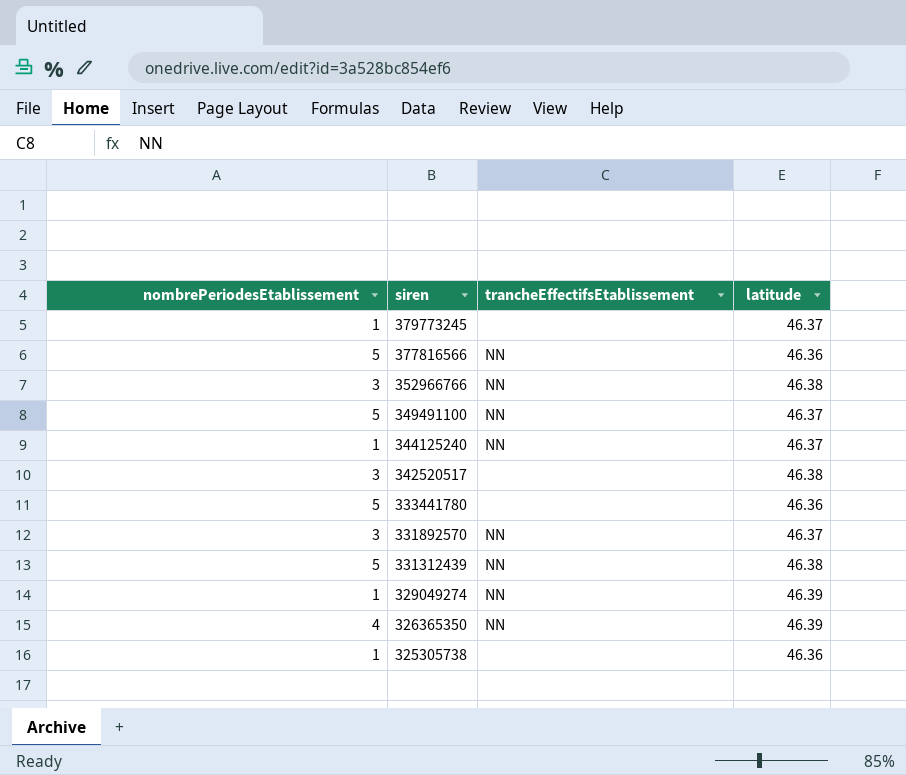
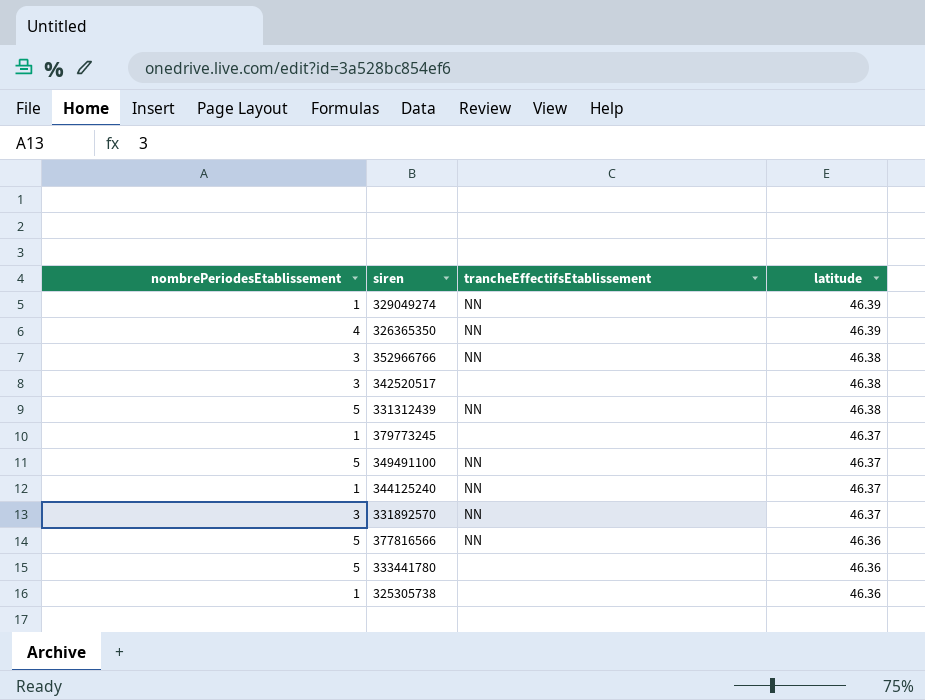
row order: siren descending -> latitude descending

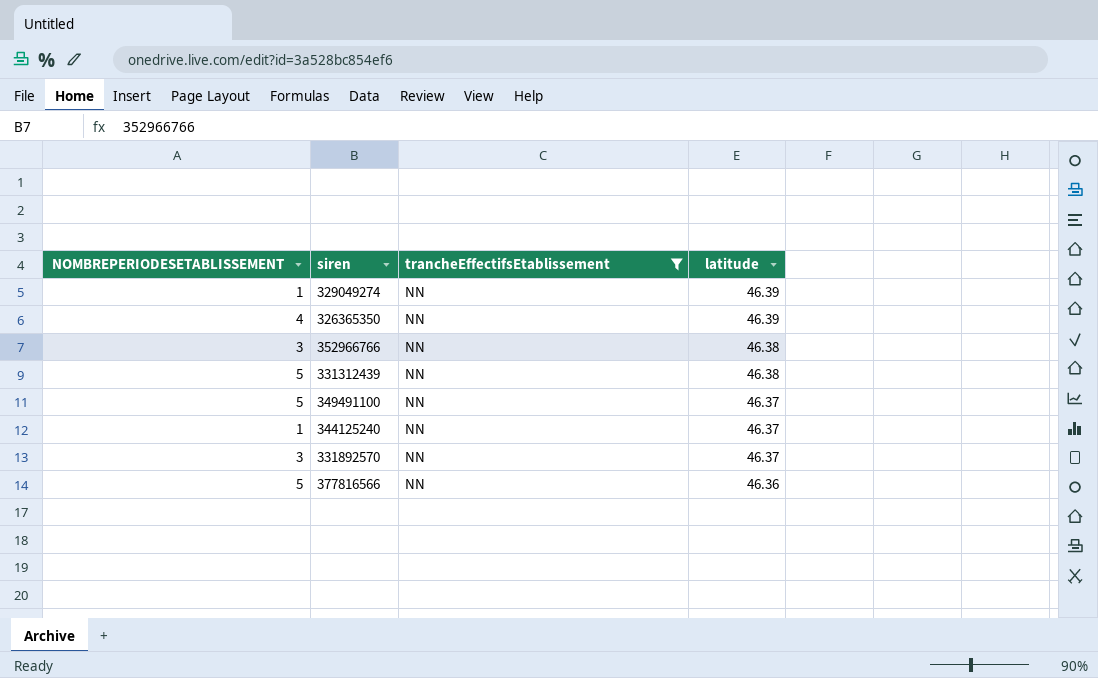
filter: none -> trancheEffectifsEtablissement = NN
column name: nombrePeriodesEtablissement -> NOMBREPERIODESETABLISSEMENT

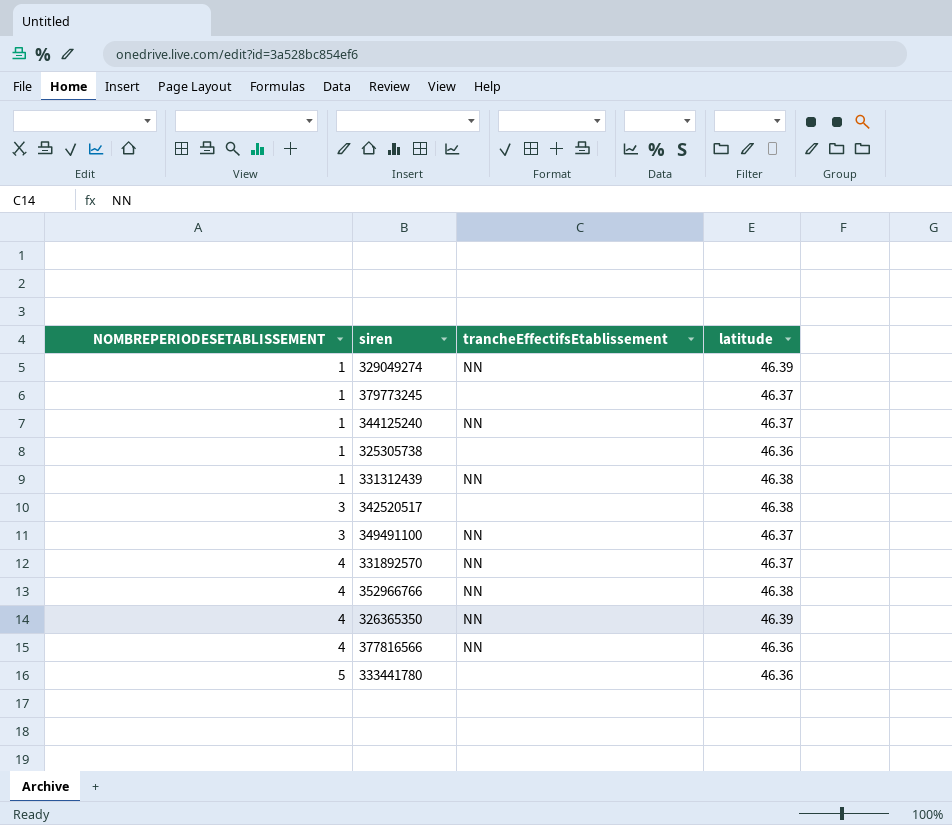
filter: trancheEffectifsEtablissement = NN -> none
row order: latitude descending -> NOMBREPERIODESETABLISSEMENT ascending
331312439 | NOMBREPERIODESETABLISSEMENT: 5 -> 1
349491100 | NOMBREPERIODESETABLISSEMENT: 5 -> 3
331892570 | NOMBREPERIODESETABLISSEMENT: 3 -> 4
352966766 | NOMBREPERIODESETABLISSEMENT: 3 -> 4
377816566 | NOMBREPERIODESETABLISSEMENT: 5 -> 4

